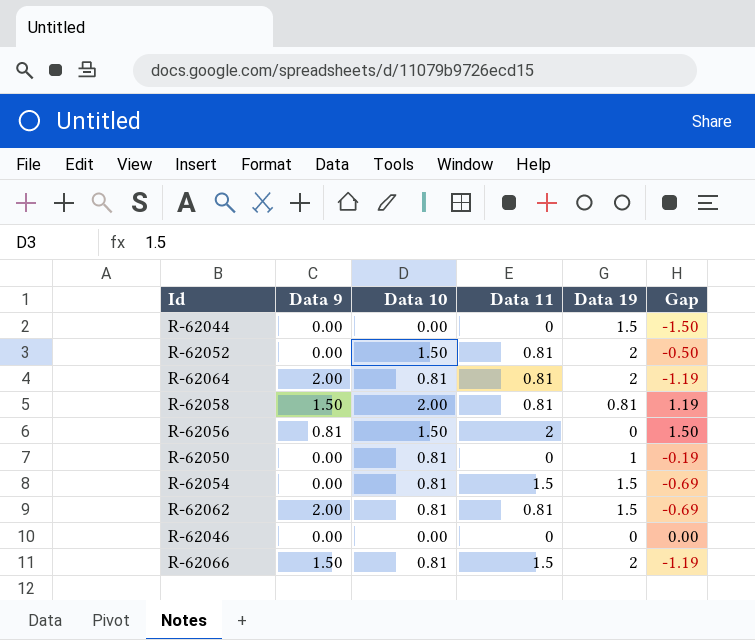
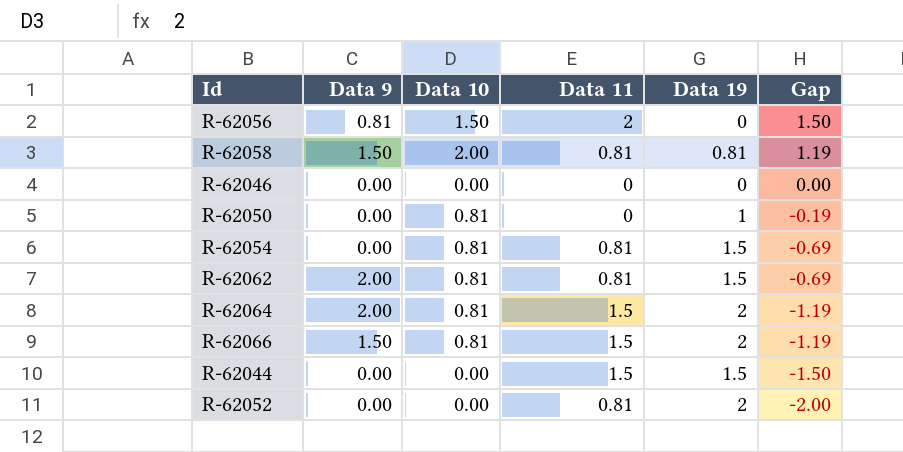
row order: none -> Gap descending
R-62054 | Data 11: 1.5 -> 0.81
R-62064 | Data 11: 0.81 -> 1.5
R-62044 | Data 11: 0 -> 1.5
R-62052 | Data 10: 1.50 -> 0.00
R-62052 | Gap: -0.50 -> -2.00

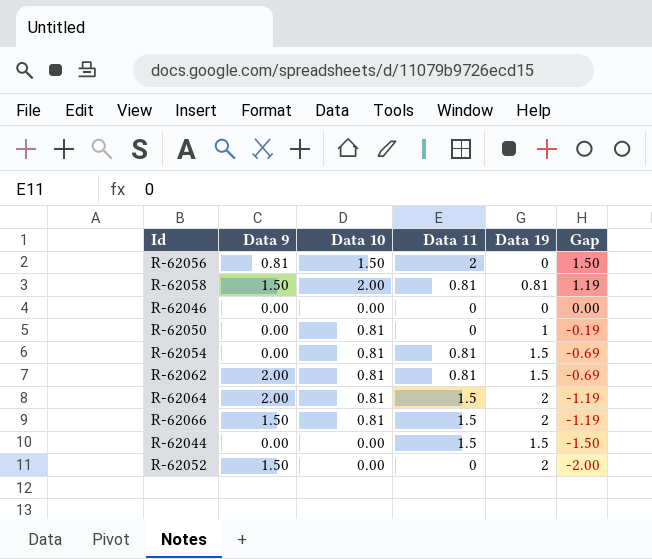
R-62052 | Data 9: 0.00 -> 1.50
R-62052 | Data 11: 0.81 -> 0

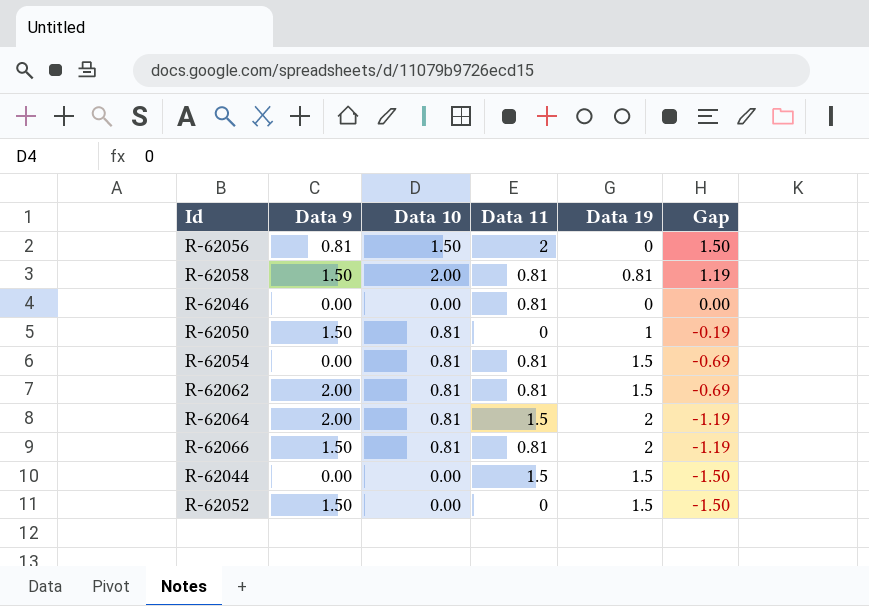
R-62046 | Data 11: 0 -> 0.81
R-62050 | Data 9: 0.00 -> 1.50
R-62066 | Data 11: 1.5 -> 0.81
R-62052 | Data 19: 2 -> 1.5
R-62052 | Gap: -2.00 -> -1.50

